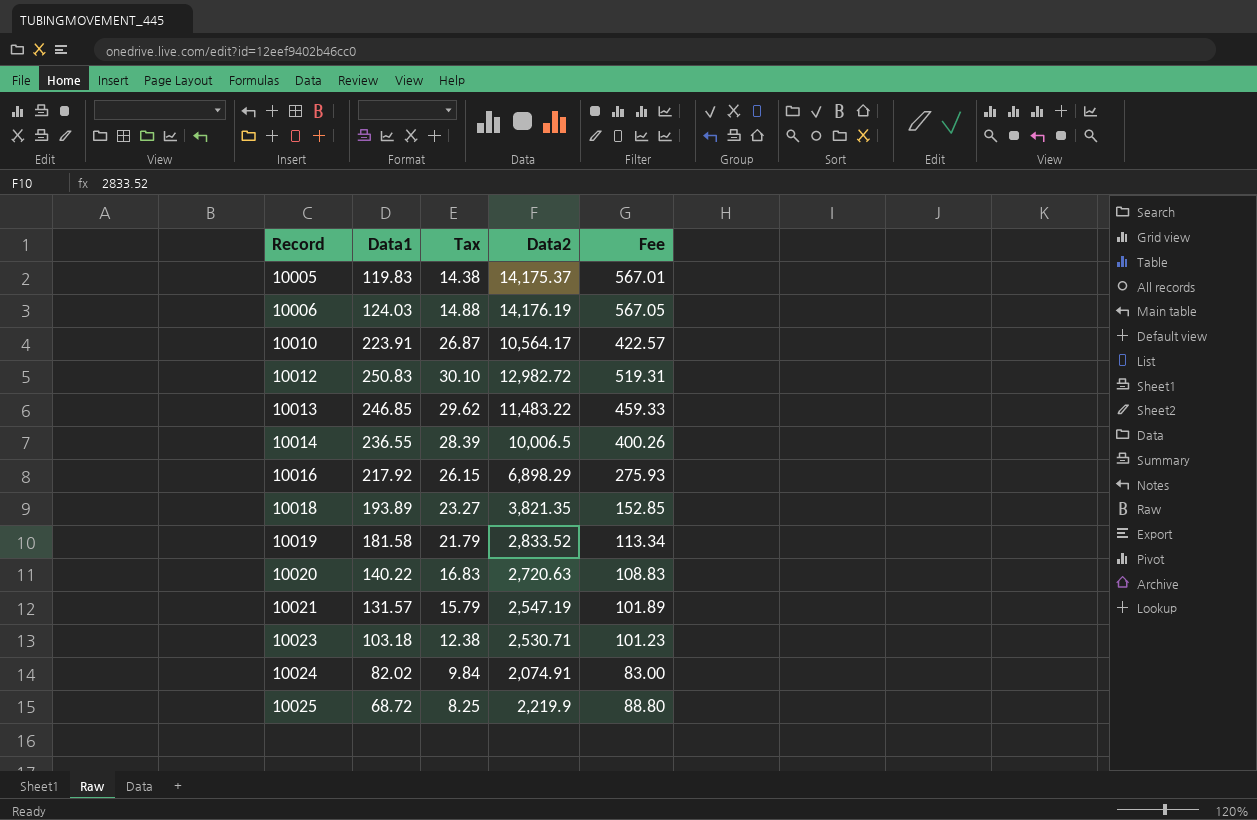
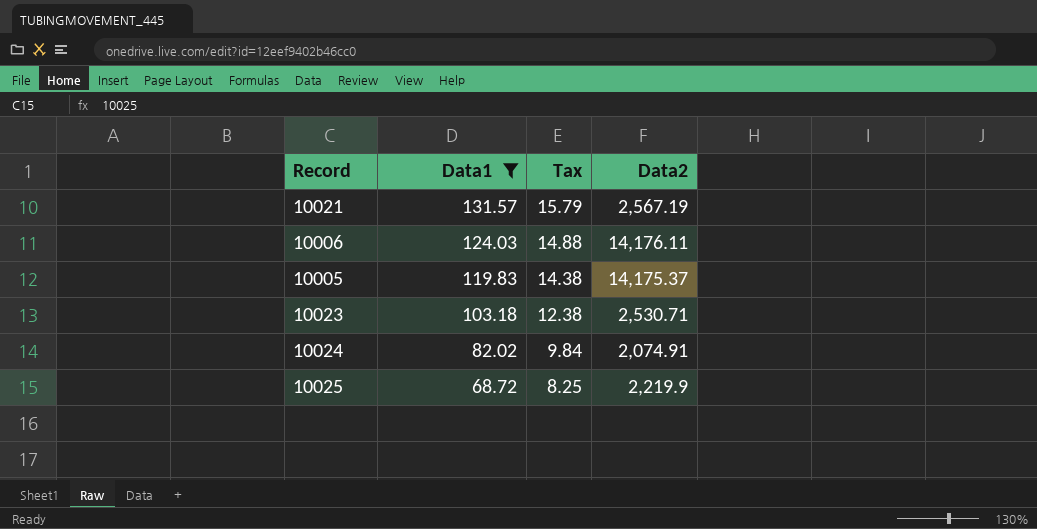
filter: none -> Data1 <= 131.57
row order: Record ascending -> Data1 descending
column Fee | formula: [Data2] * 0.04 -> none
10021 | Data2: 2,547.19 -> 2,567.19
10006 | Data2: 14,176.19 -> 14,176.11

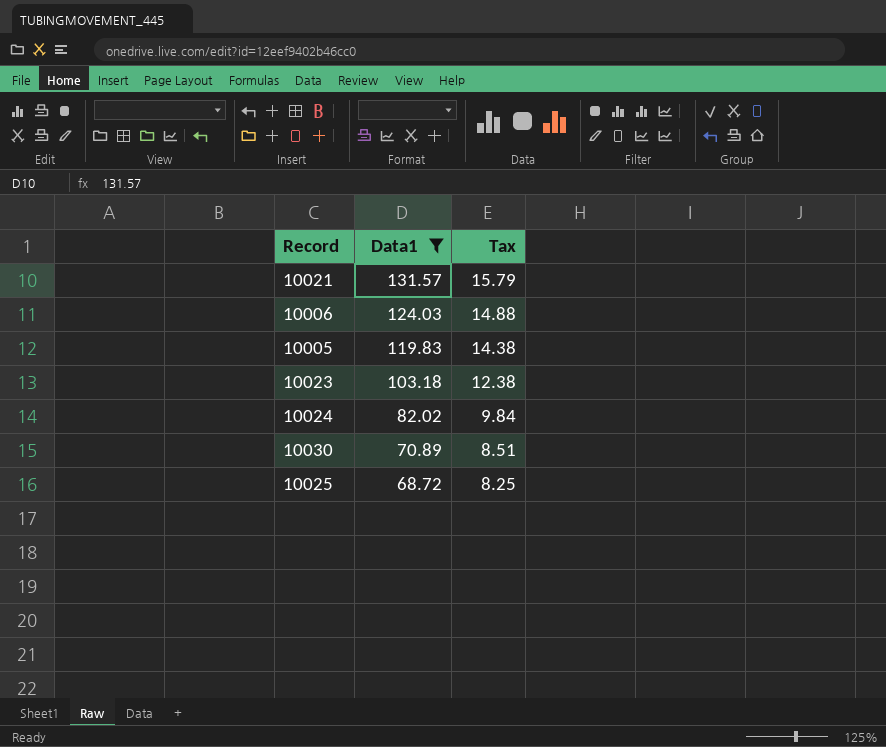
column Data2 | position: 4 -> none
row 10030: none -> 70.89 | 8.51

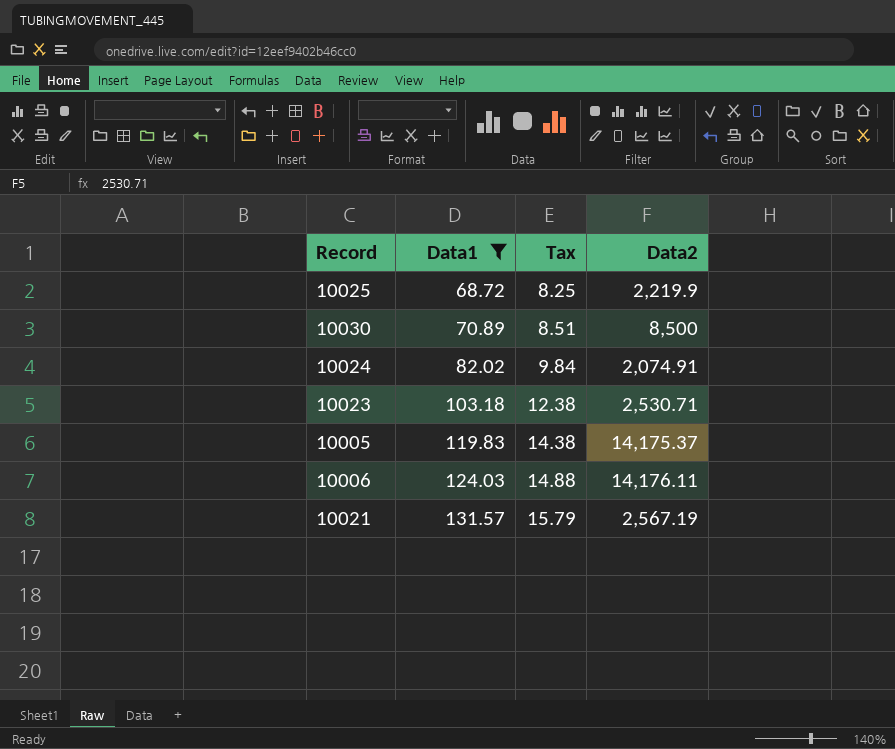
row order: Data1 descending -> Data1 ascending
column Data2 | position: none -> 4

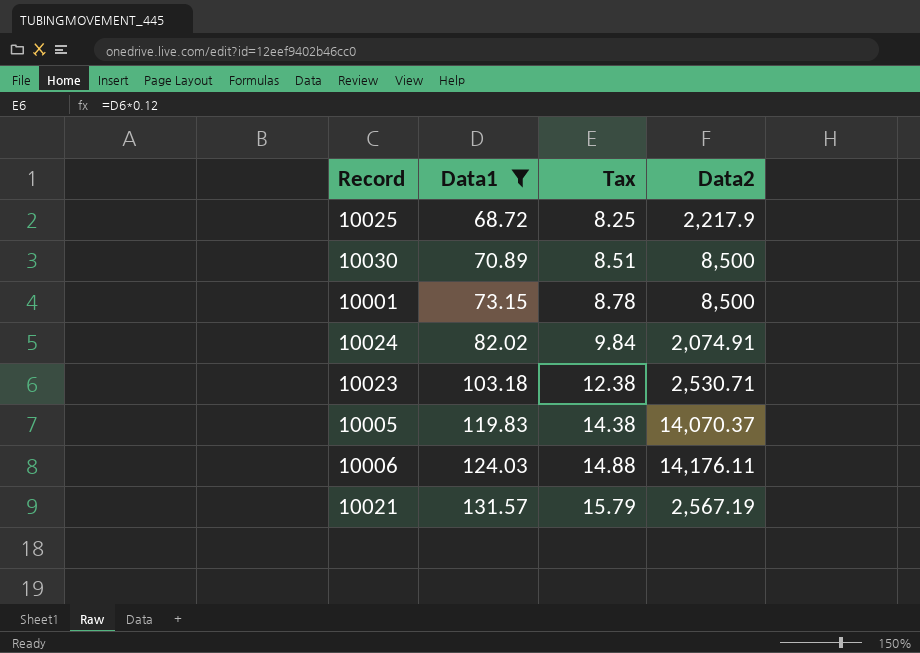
10025 | Data2: 2,219.9 -> 2,217.9
row 10001: none -> 73.15 | 8.78 | 8,500
10005 | Data2: 14,175.37 -> 14,070.37

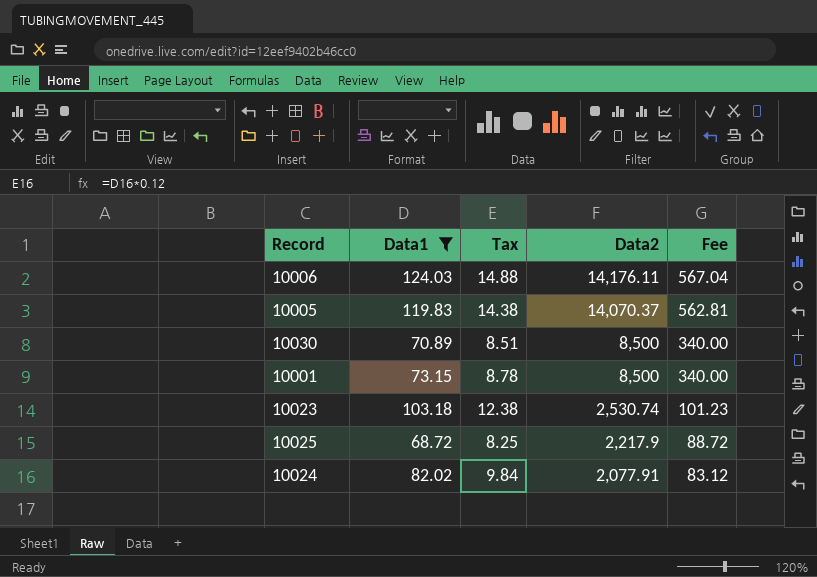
row order: Data1 ascending -> Data2 descending
column Fee | formula: none -> [Data2] * 0.04
row 10021: 131.57 | 15.79 | 2,567.19 -> none
10023 | Data2: 2,530.71 -> 2,530.74
10024 | Data2: 2,074.91 -> 2,077.91

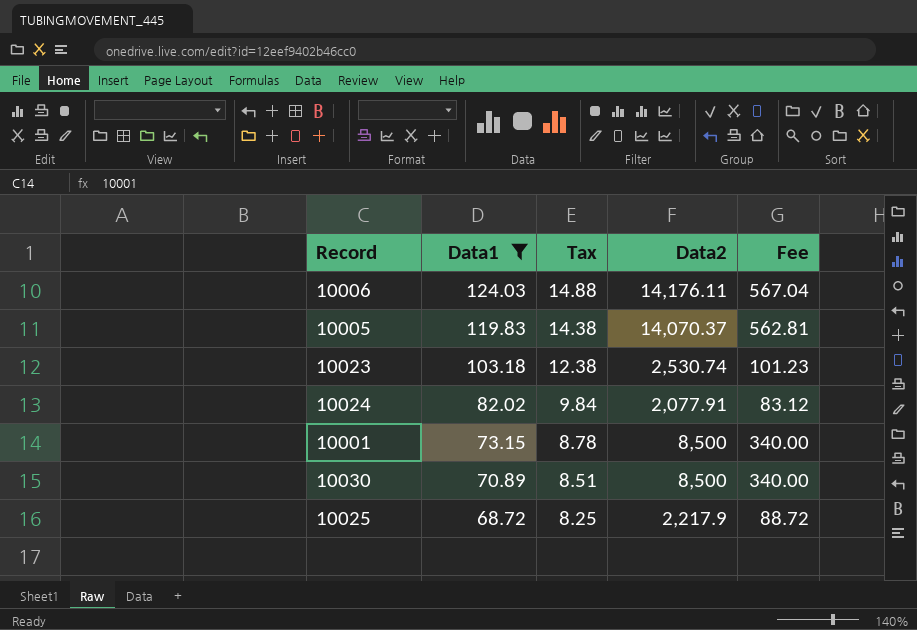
row order: Data2 descending -> Data1 descending

